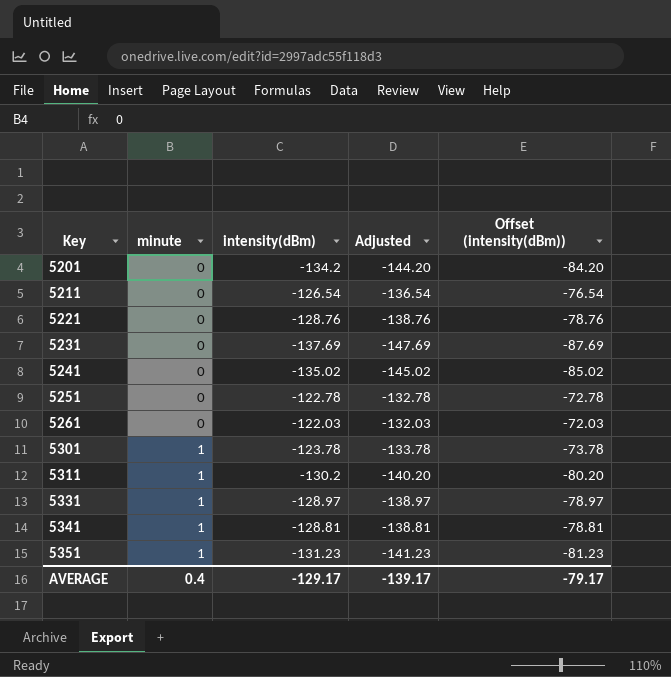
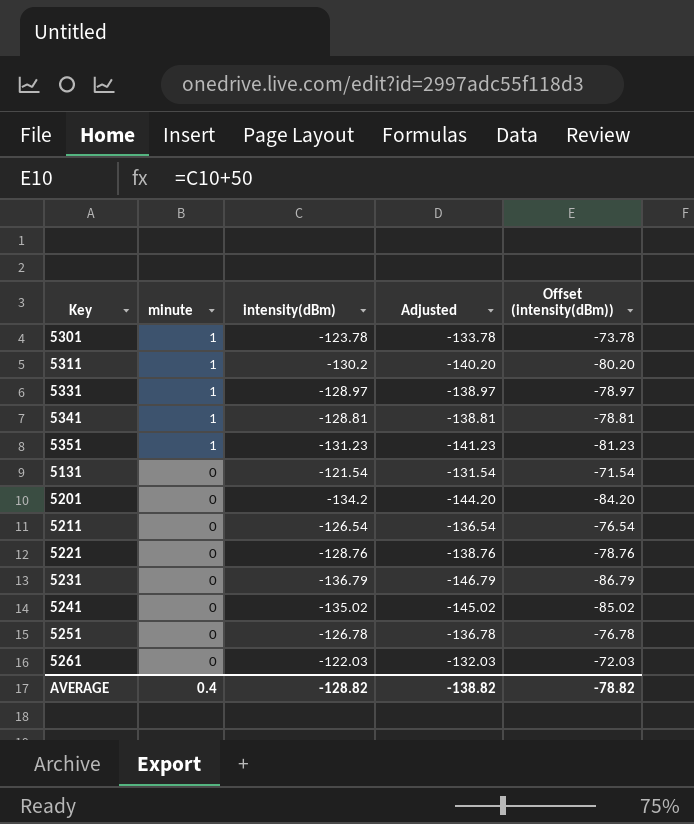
row order: Key ascending -> minute descending
row 5131: none -> 0 | -121.54 | -131.54 | -71.54
5231 | intensity(dBm): -137.69 -> -136.79
5231 | Adjusted: -147.69 -> -146.79
5231 | Offset (intensity(dBm)): -87.69 -> -86.79
5251 | intensity(dBm): -122.78 -> -126.78
5251 | Adjusted: -132.78 -> -136.78
5251 | Offset (intensity(dBm)): -72.78 -> -76.78
AVERAGE | intensity(dBm): -129.17 -> -128.82
AVERAGE | Adjusted: -139.17 -> -138.82
AVERAGE | Offset (intensity(dBm)): -79.17 -> -78.82

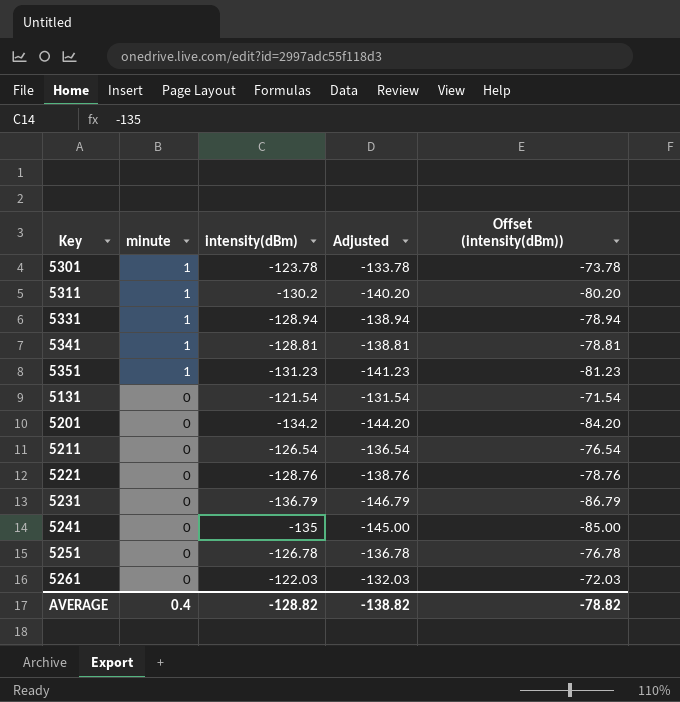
5331 | intensity(dBm): -128.97 -> -128.94
5331 | Adjusted: -138.97 -> -138.94
5331 | Offset (intensity(dBm)): -78.97 -> -78.94
5241 | intensity(dBm): -135.02 -> -135
5241 | Adjusted: -145.02 -> -145.00
5241 | Offset (intensity(dBm)): -85.02 -> -85.00

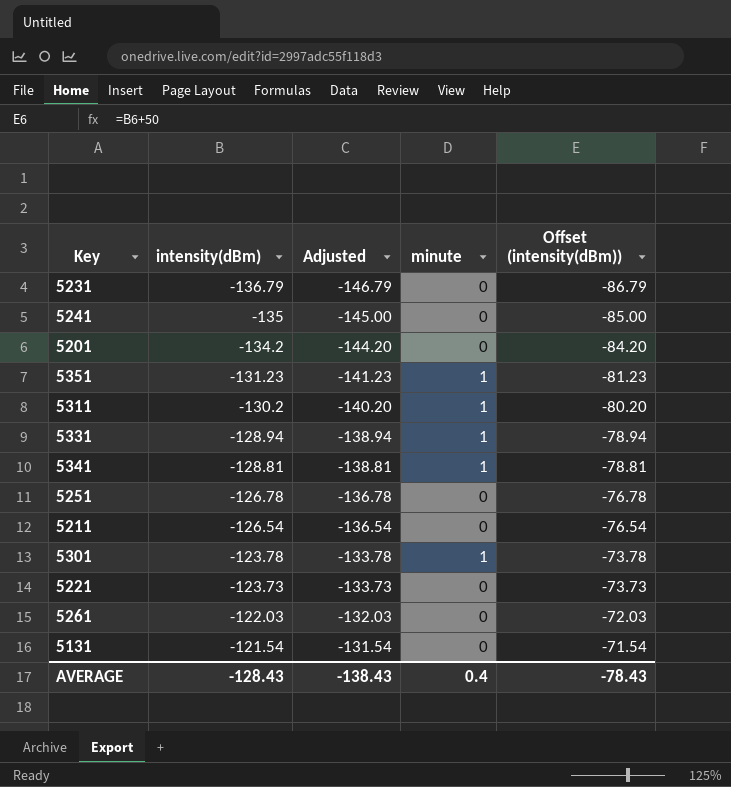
row order: minute descending -> intensity(dBm) ascending
column minute | position: 2 -> 4
5221 | intensity(dBm): -128.76 -> -123.73
5221 | Adjusted: -138.76 -> -133.73
5221 | Offset (intensity(dBm)): -78.76 -> -73.73
AVERAGE | intensity(dBm): -128.82 -> -128.43
AVERAGE | Adjusted: -138.82 -> -138.43
AVERAGE | Offset (intensity(dBm)): -78.82 -> -78.43

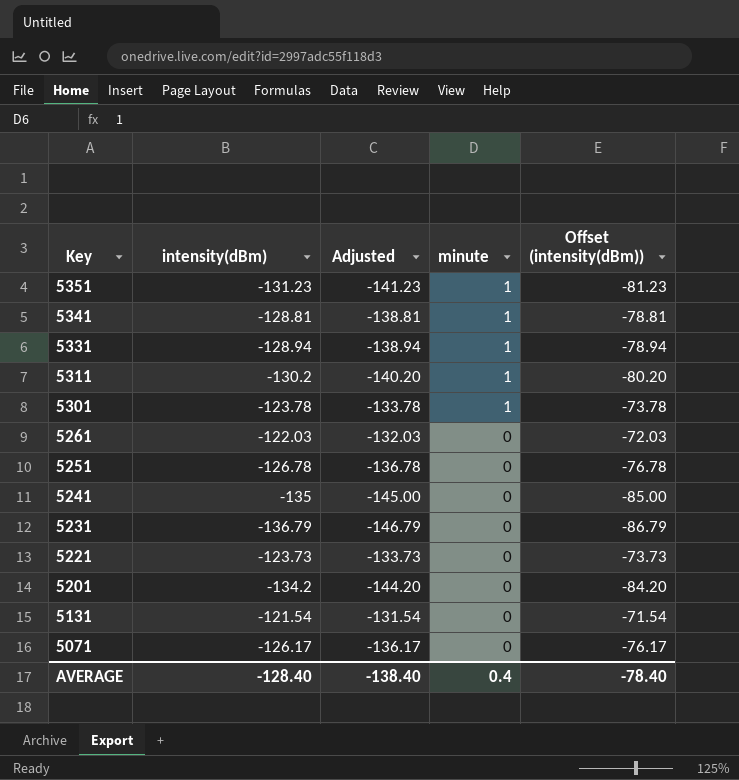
row order: intensity(dBm) ascending -> Key descending
row 5211: -126.54 | -136.54 | 0 | -76.54 -> none
row 5071: none -> -126.17 | -136.17 | 0 | -76.17
AVERAGE | intensity(dBm): -128.43 -> -128.40
AVERAGE | Adjusted: -138.43 -> -138.40
AVERAGE | Offset (intensity(dBm)): -78.43 -> -78.40

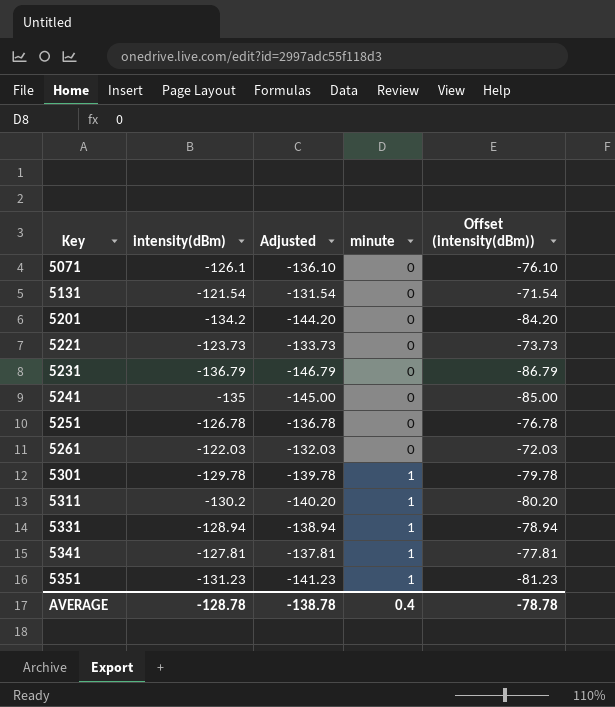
row order: Key descending -> Key ascending
5071 | intensity(dBm): -126.17 -> -126.1
5071 | Adjusted: -136.17 -> -136.10
5071 | Offset (intensity(dBm)): -76.17 -> -76.10
5301 | intensity(dBm): -123.78 -> -129.78
5301 | Adjusted: -133.78 -> -139.78
5301 | Offset (intensity(dBm)): -73.78 -> -79.78
5341 | intensity(dBm): -128.81 -> -127.81
5341 | Adjusted: -138.81 -> -137.81
5341 | Offset (intensity(dBm)): -78.81 -> -77.81
AVERAGE | intensity(dBm): -128.40 -> -128.78
AVERAGE | Adjusted: -138.40 -> -138.78
AVERAGE | Offset (intensity(dBm)): -78.40 -> -78.78

